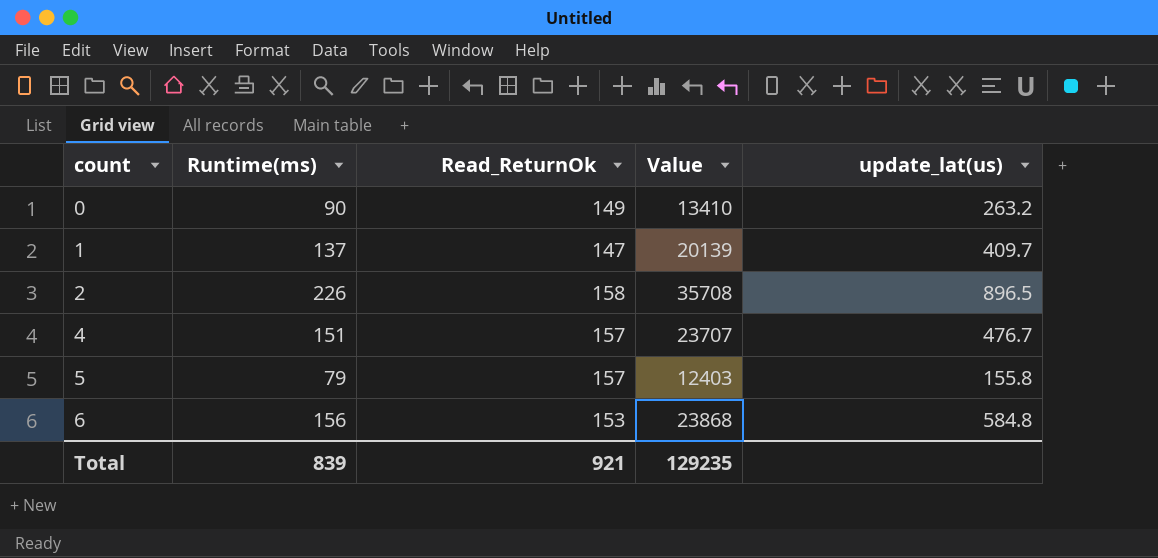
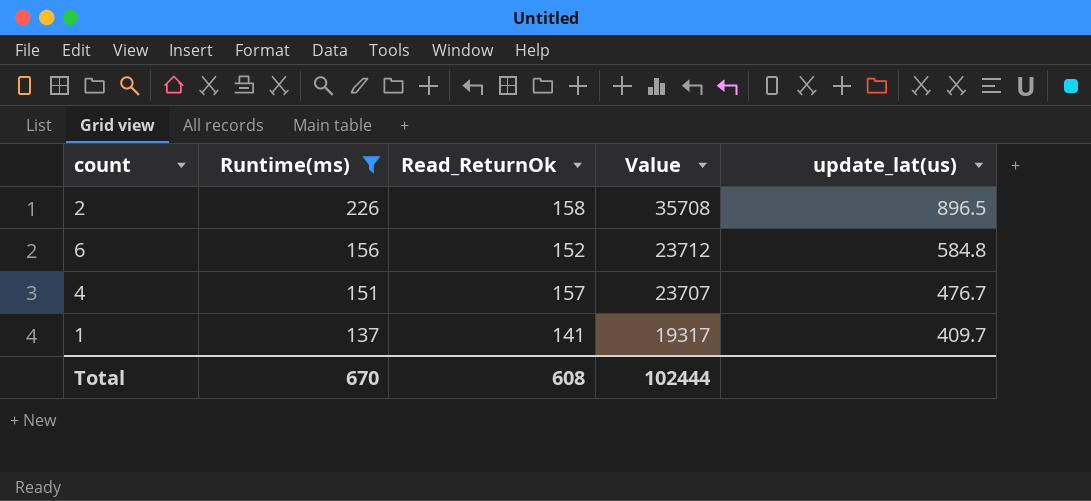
filter: none -> Runtime(ms) >= 137
row order: count ascending -> Runtime(ms) descending
6 | Read_ReturnOk: 153 -> 152
6 | Value: 23868 -> 23712
1 | Read_ReturnOk: 147 -> 141
1 | Value: 20139 -> 19317
Total | Runtime(ms): 839 -> 670
Total | Read_ReturnOk: 921 -> 608
Total | Value: 129235 -> 102444

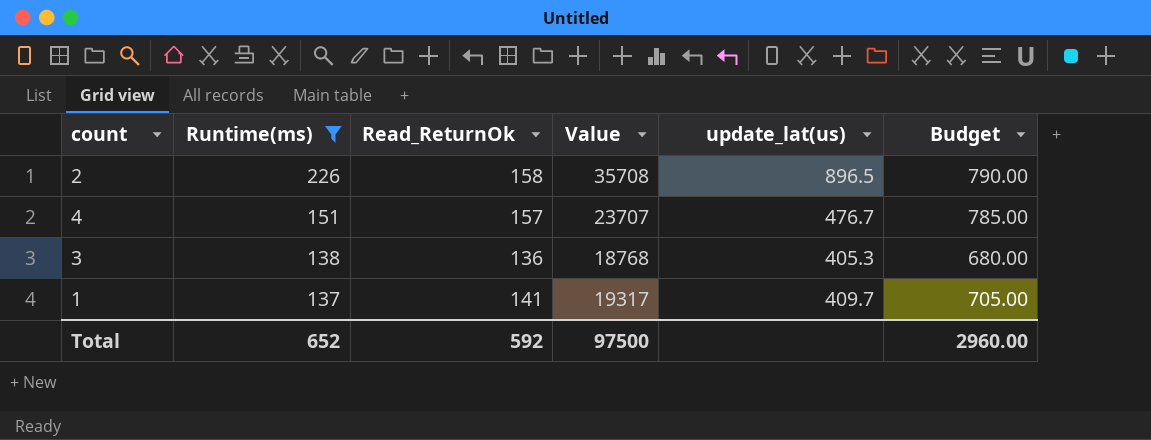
column Budget | formula: none -> [Read_ReturnOk] * 5
row 6: 156 | 152 | 23712 | 584.8 -> none
row 3: none -> 138 | 136 | 18768 | 405.3 | 680.00
Total | Runtime(ms): 670 -> 652
Total | Read_ReturnOk: 608 -> 592
Total | Value: 102444 -> 97500

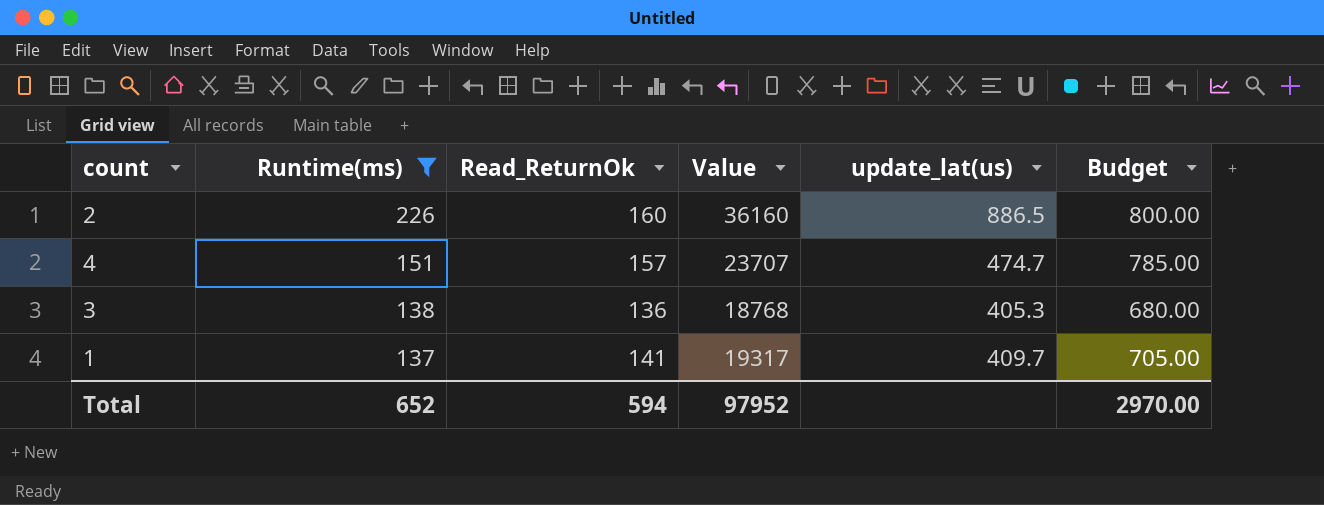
2 | Read_ReturnOk: 158 -> 160
2 | Value: 35708 -> 36160
2 | update_lat(us): 896.5 -> 886.5
2 | Budget: 790.00 -> 800.00
4 | update_lat(us): 476.7 -> 474.7
Total | Read_ReturnOk: 592 -> 594
Total | Value: 97500 -> 97952
Total | Budget: 2960.00 -> 2970.00

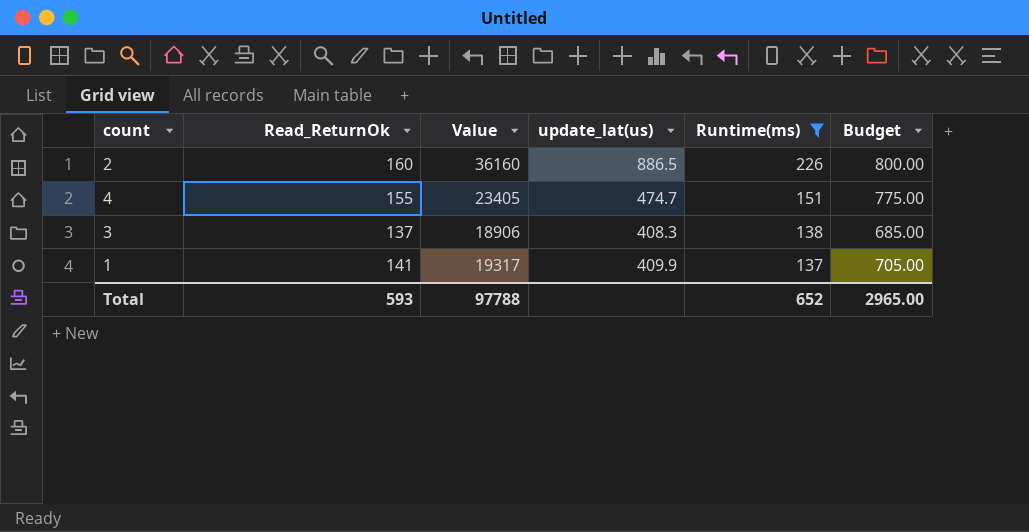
column Runtime(ms) | position: 2 -> 5
4 | Read_ReturnOk: 157 -> 155
4 | Value: 23707 -> 23405
4 | Budget: 785.00 -> 775.00
3 | Read_ReturnOk: 136 -> 137
3 | Value: 18768 -> 18906
3 | update_lat(us): 405.3 -> 408.3
3 | Budget: 680.00 -> 685.00
1 | update_lat(us): 409.7 -> 409.9
Total | Read_ReturnOk: 594 -> 593
Total | Value: 97952 -> 97788
Total | Budget: 2970.00 -> 2965.00

